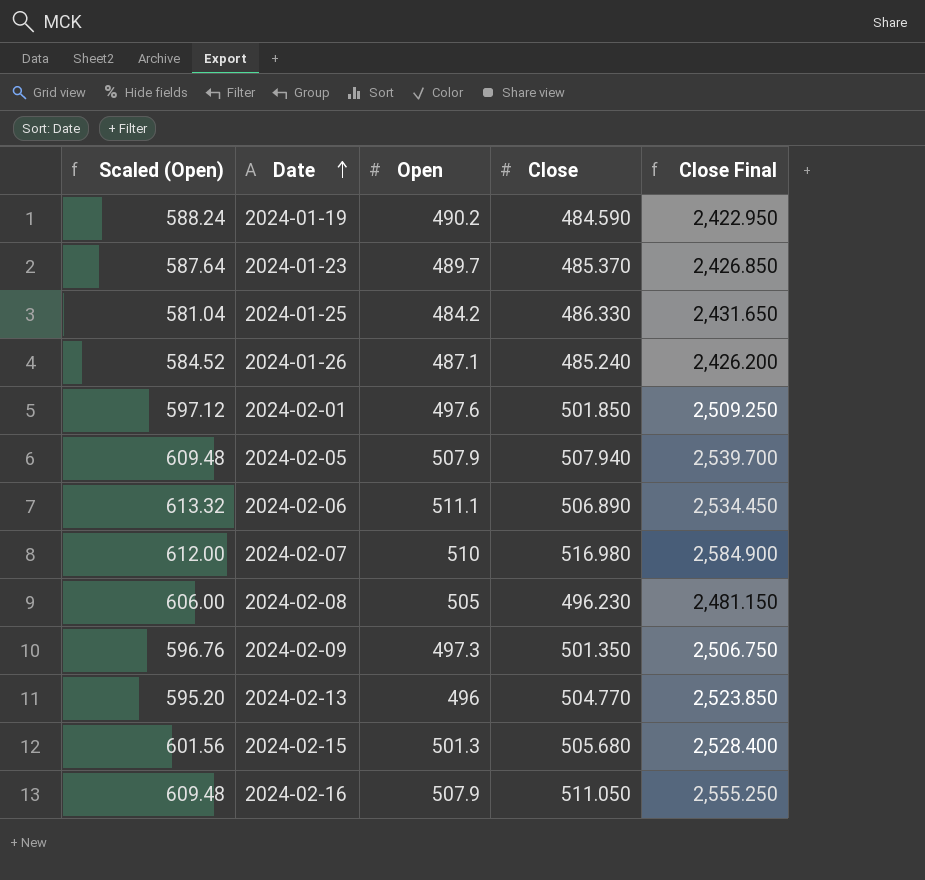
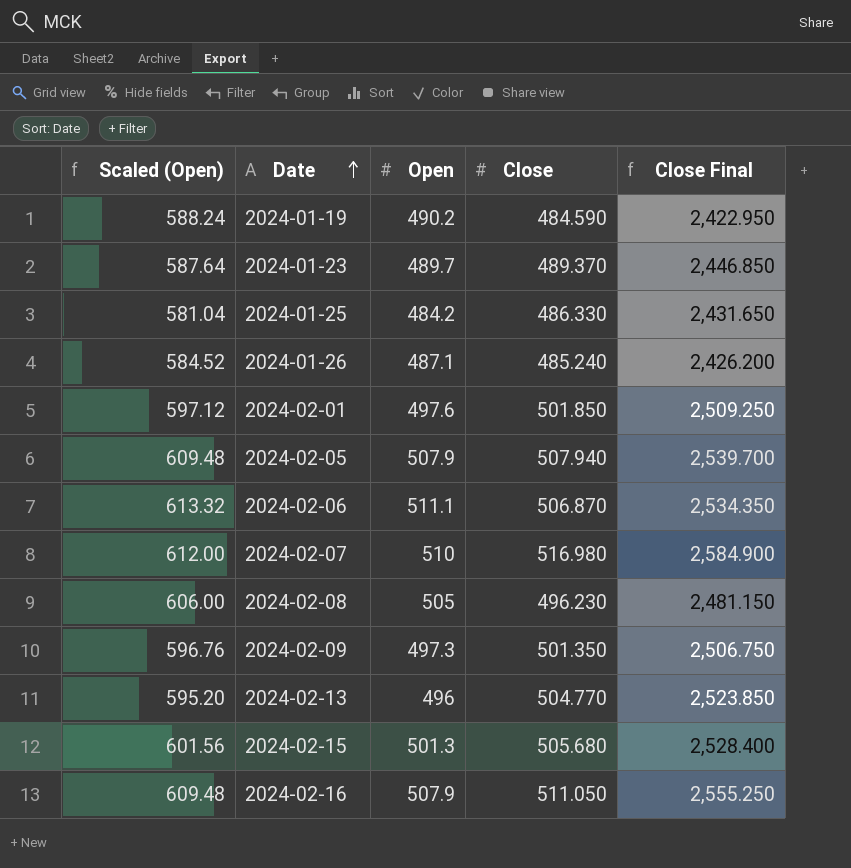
2024-01-23 | Close: 485.370 -> 489.370
2024-01-23 | Close Final: 2,426.850 -> 2,446.850
2024-02-06 | Close: 506.890 -> 506.870
2024-02-06 | Close Final: 2,534.450 -> 2,534.350

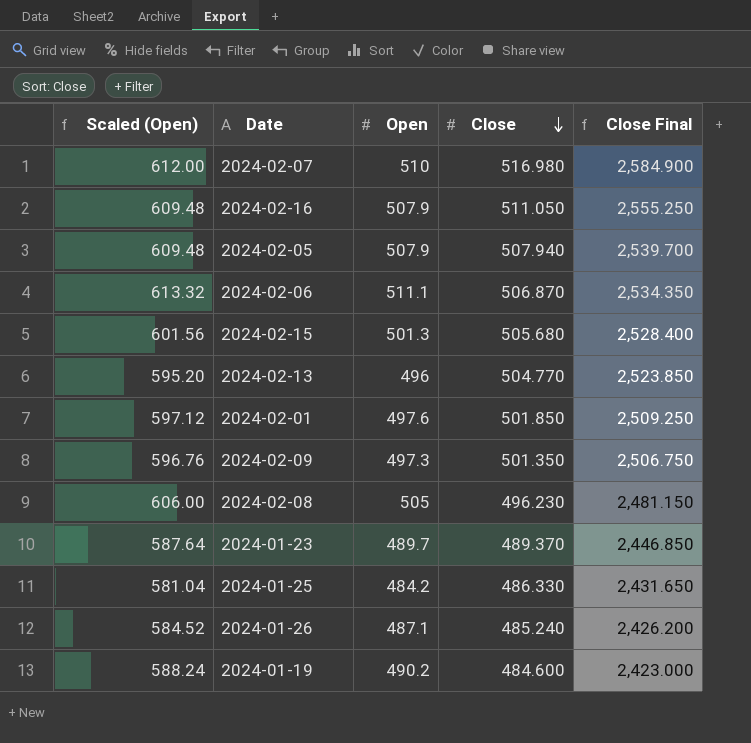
row order: Date ascending -> Close descending
2024-01-19 | Close: 484.590 -> 484.600
2024-01-19 | Close Final: 2,422.950 -> 2,423.000

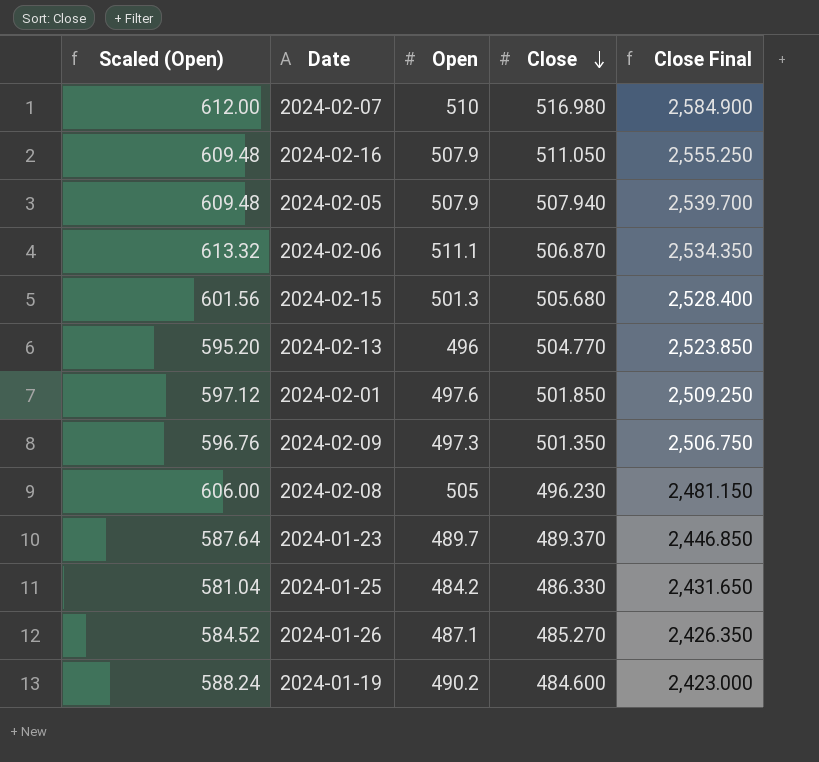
2024-01-26 | Close: 485.240 -> 485.270
2024-01-26 | Close Final: 2,426.200 -> 2,426.350

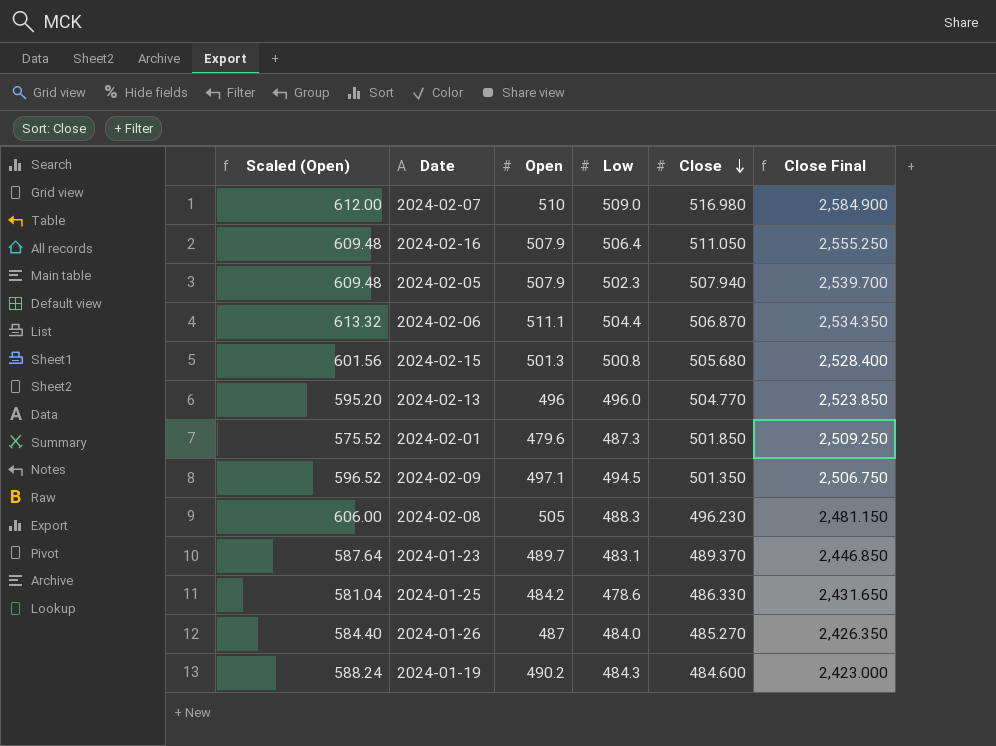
column Low | position: none -> 4
2024-02-01 | Scaled (Open): 597.12 -> 575.52
2024-02-01 | Open: 497.6 -> 479.6
2024-02-09 | Scaled (Open): 596.76 -> 596.52
2024-02-09 | Open: 497.3 -> 497.1
2024-01-26 | Scaled (Open): 584.52 -> 584.40
2024-01-26 | Open: 487.1 -> 487

